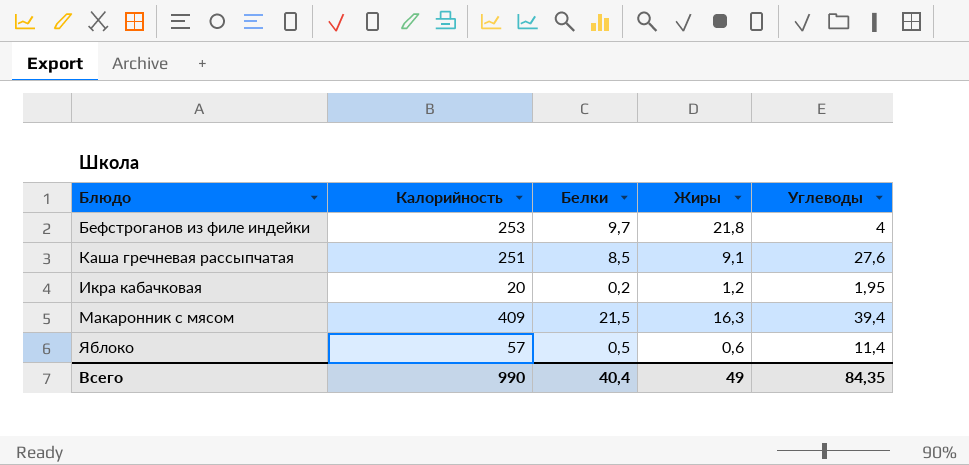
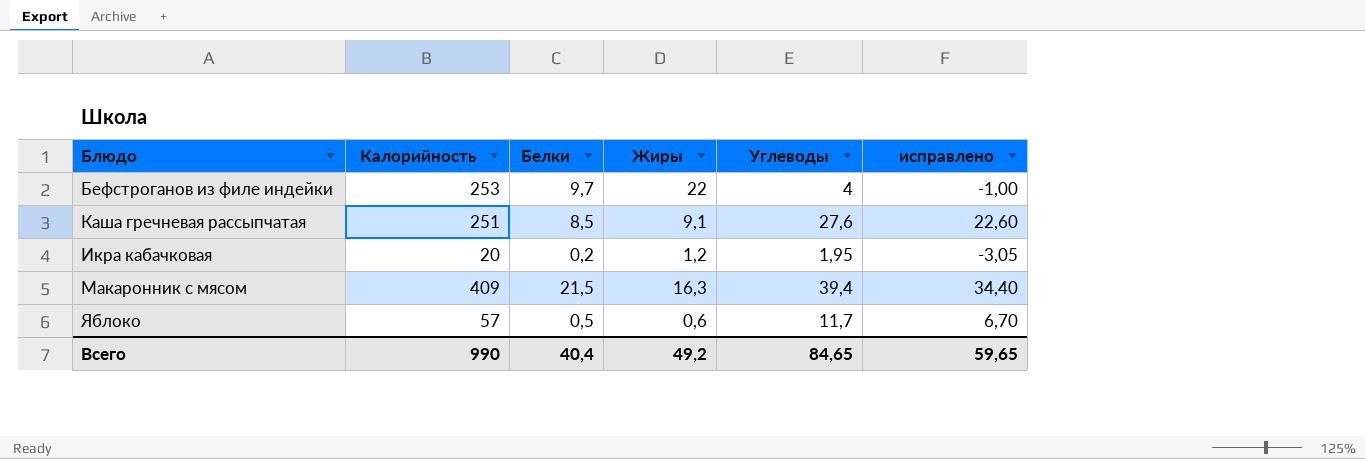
column исправлено | formula: none -> [Углеводы] - 5
Бефстроганов из филе индейки | Жиры: 21,8 -> 22
Яблоко | Углеводы: 11,4 -> 11,7
Всего | Жиры: 49 -> 49,2
Всего | Углеводы: 84,35 -> 84,65

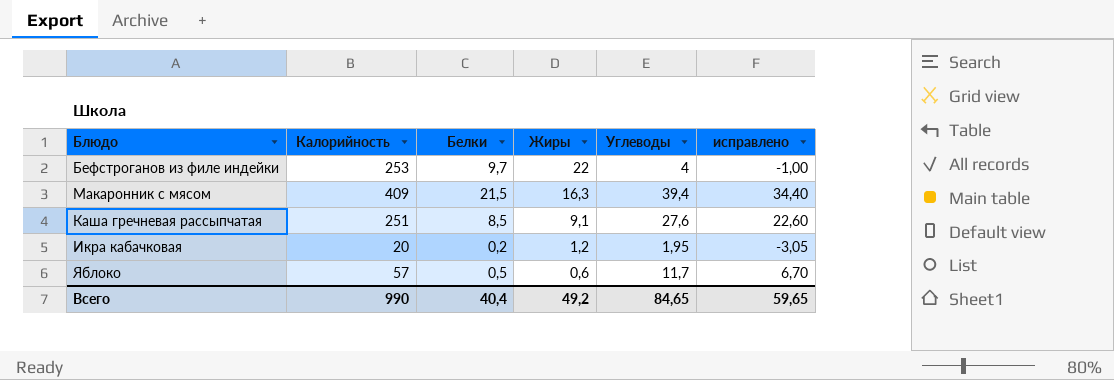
row order: none -> Жиры descending

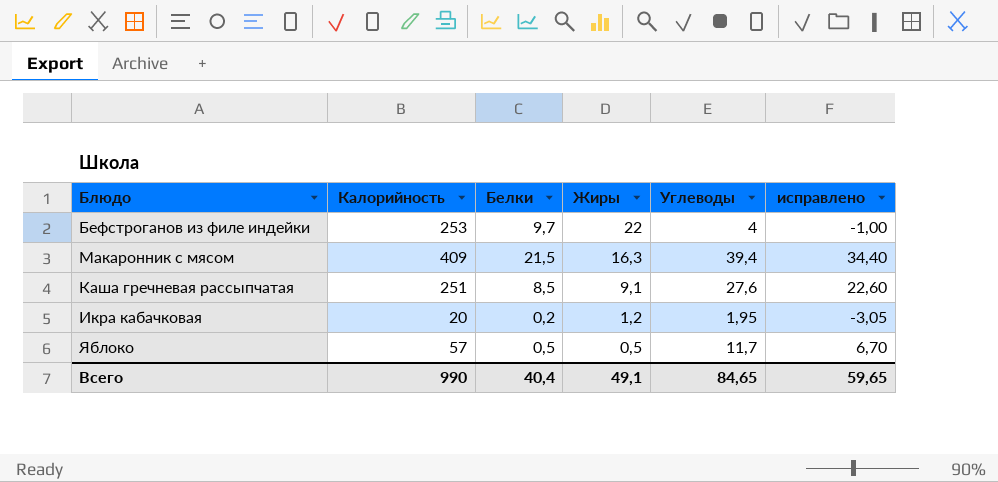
Яблоко | Жиры: 0,6 -> 0,5
Всего | Жиры: 49,2 -> 49,1

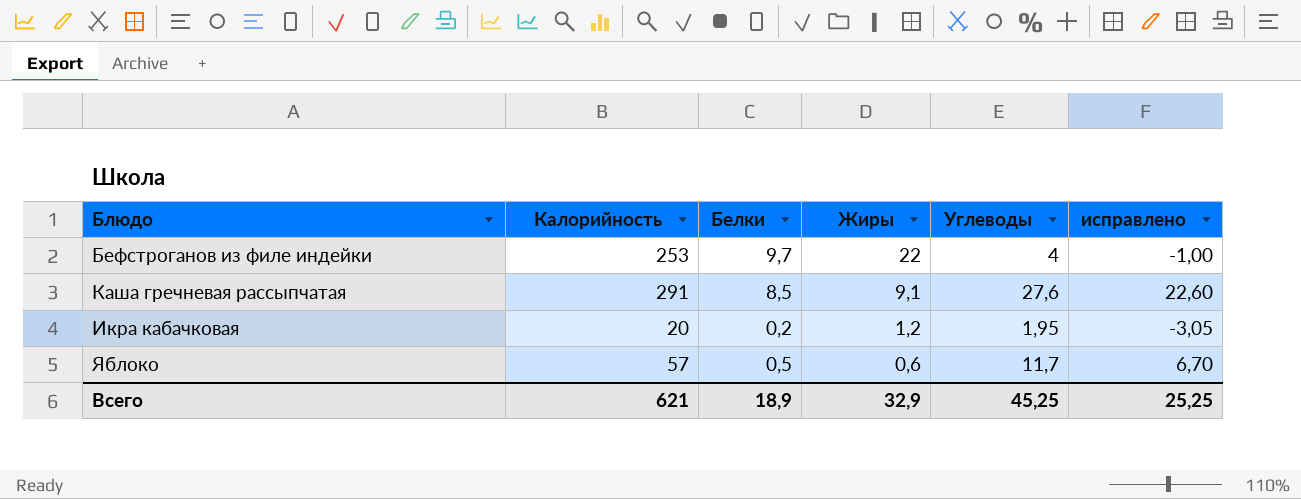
row Макаронник с мясом: 409 | 21,5 | 16,3 | 39,4 | 34,40 -> none
Каша гречневая рассыпчатая | Калорийность: 251 -> 291
Яблоко | Жиры: 0,5 -> 0,6
Всего | Калорийность: 990 -> 621
Всего | Белки: 40,4 -> 18,9
Всего | Жиры: 49,1 -> 32,9
Всего | Углеводы: 84,65 -> 45,25
Всего | исправлено: 59,65 -> 25,25

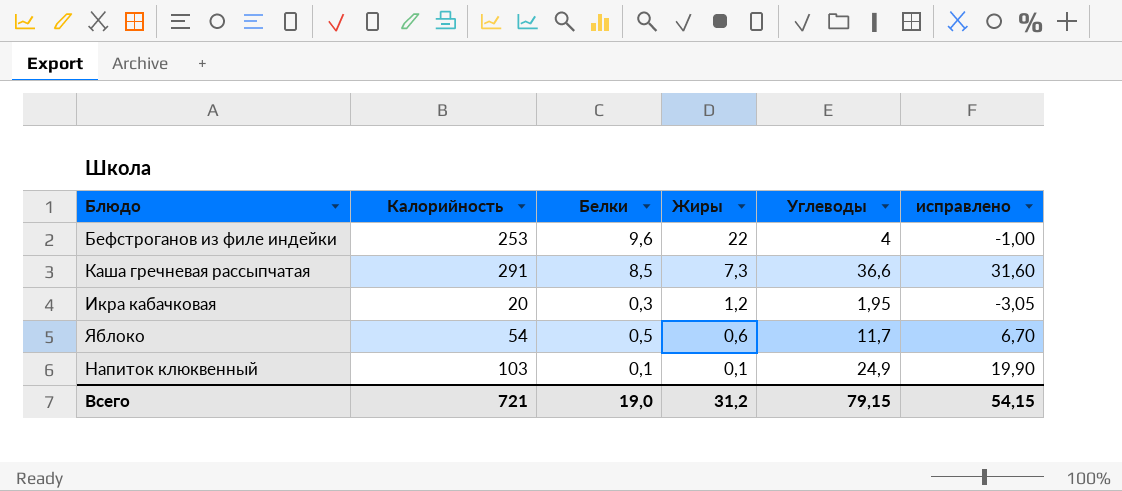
Бефстроганов из филе индейки | Белки: 9,7 -> 9,6
Каша гречневая рассыпчатая | Жиры: 9,1 -> 7,3
Каша гречневая рассыпчатая | Углеводы: 27,6 -> 36,6
Каша гречневая рассыпчатая | исправлено: 22,60 -> 31,60
Икра кабачковая | Белки: 0,2 -> 0,3
Яблоко | Калорийность: 57 -> 54
row Напиток клюквенный: none -> 103 | 0,1 | 0,1 | 24,9 | 19,90
Всего | Калорийность: 621 -> 721
Всего | Белки: 18,9 -> 19,0
Всего | Жиры: 32,9 -> 31,2
Всего | Углеводы: 45,25 -> 79,15
Всего | исправлено: 25,25 -> 54,15

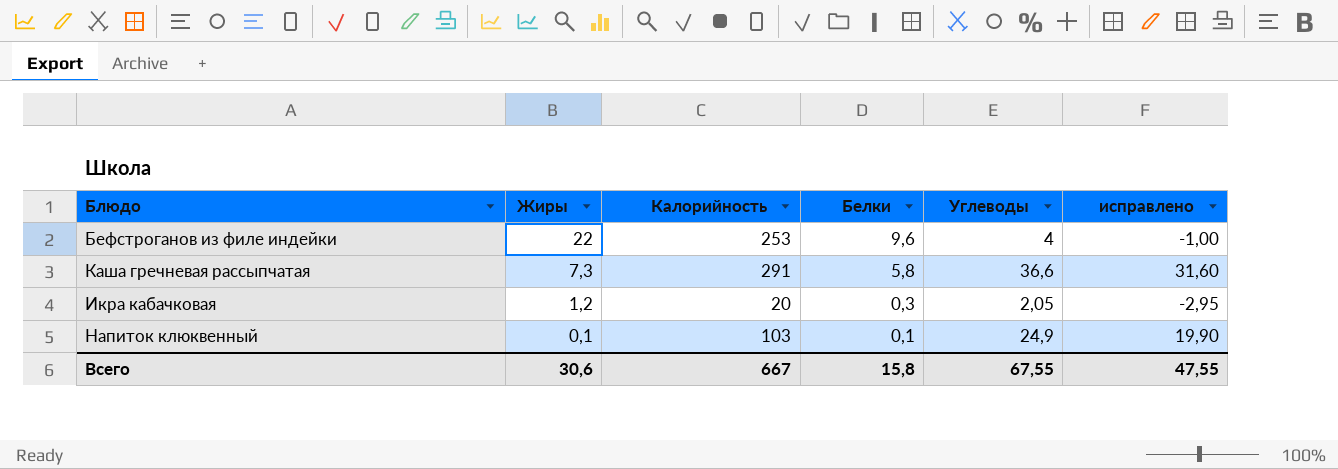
column Жиры | position: 4 -> 2
row Яблоко: 54 | 0,5 | 0,6 | 11,7 | 6,70 -> none
Каша гречневая рассыпчатая | Белки: 8,5 -> 5,8
Икра кабачковая | Углеводы: 1,95 -> 2,05
Икра кабачковая | исправлено: -3,05 -> -2,95
Всего | Жиры: 31,2 -> 30,6
Всего | Калорийность: 721 -> 667
Всего | Белки: 19,0 -> 15,8
Всего | Углеводы: 79,15 -> 67,55
Всего | исправлено: 54,15 -> 47,55

